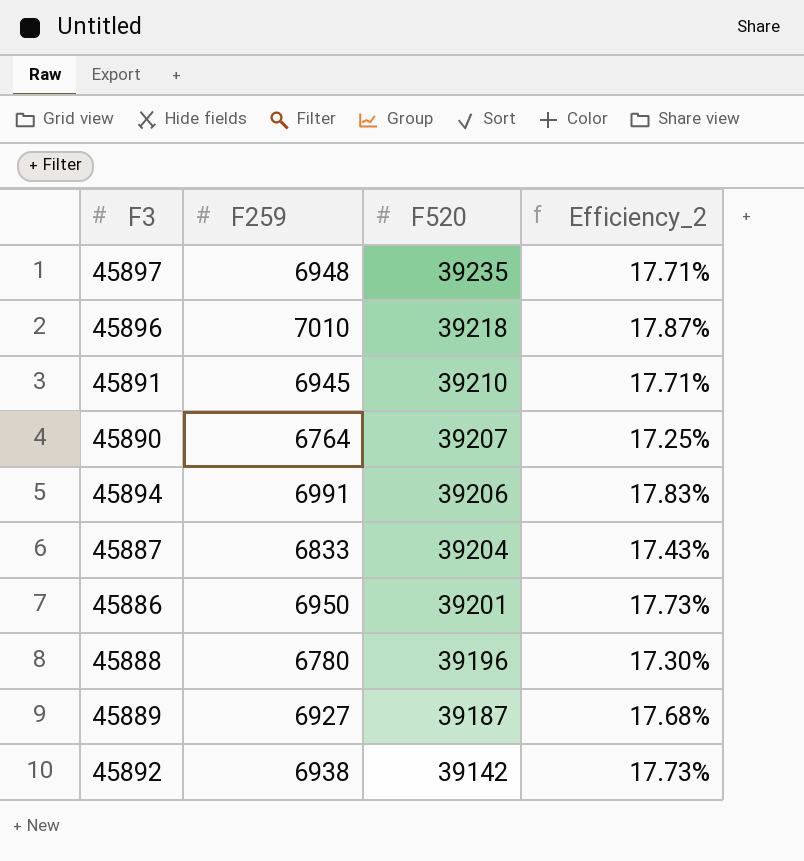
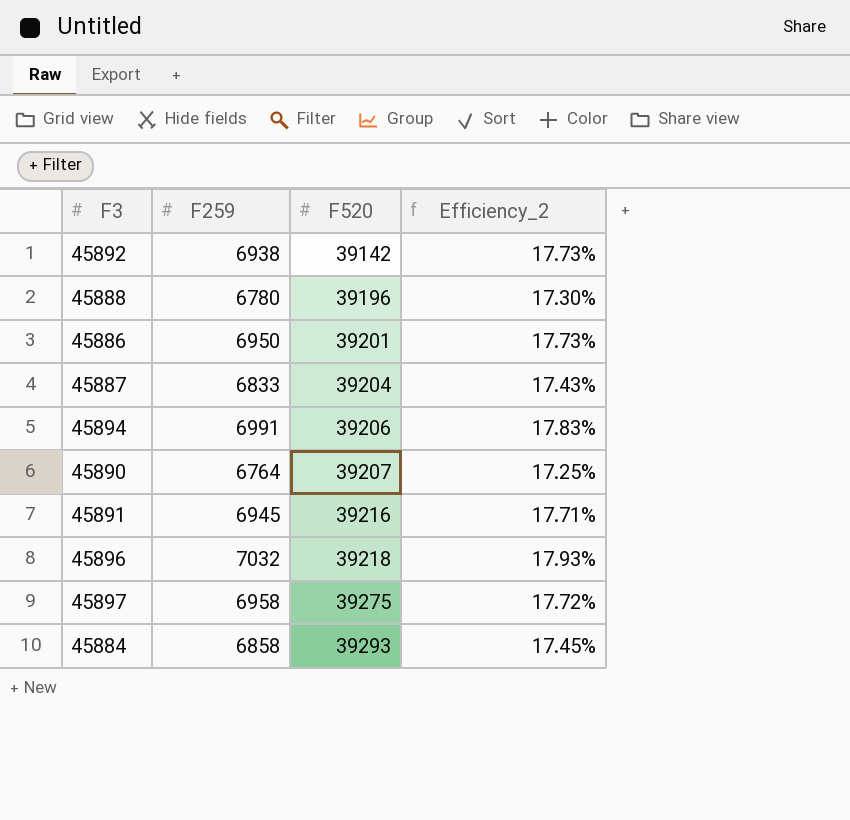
row order: F520 descending -> F520 ascending
row 45889: 6927 | 39187 | 17.68% -> none
45891 | F520: 39210 -> 39216
45896 | F259: 7010 -> 7032
45896 | Efficiency_2: 17.87% -> 17.93%
45897 | F259: 6948 -> 6958
45897 | F520: 39235 -> 39275
45897 | Efficiency_2: 17.71% -> 17.72%
row 45884: none -> 6858 | 39293 | 17.45%

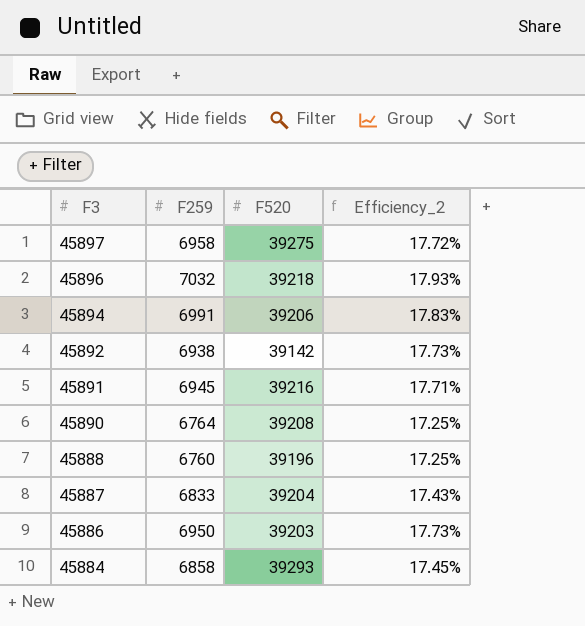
row order: F520 ascending -> F3 descending
45890 | F520: 39207 -> 39208
45888 | F259: 6780 -> 6760
45888 | Efficiency_2: 17.30% -> 17.25%
45886 | F520: 39201 -> 39203

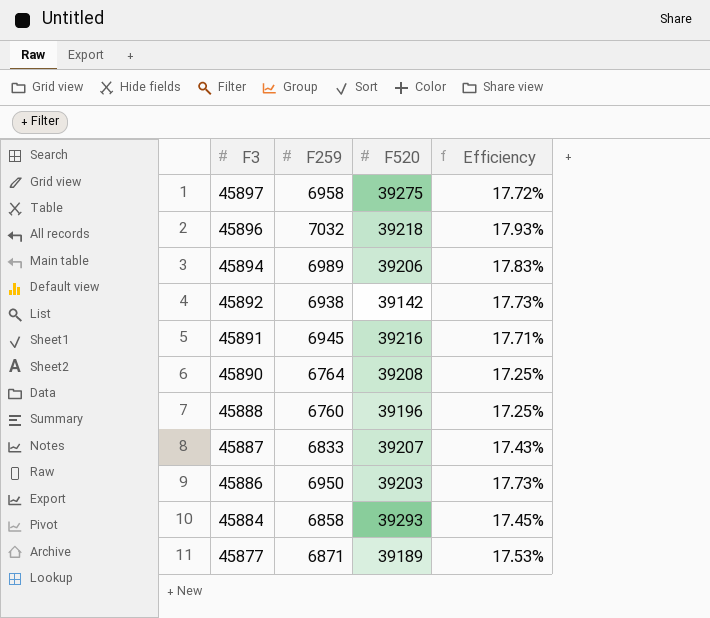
column name: Efficiency_2 -> Efficiency
45894 | F259: 6991 -> 6989
45887 | F520: 39204 -> 39207
row 45877: none -> 6871 | 39189 | 17.53%

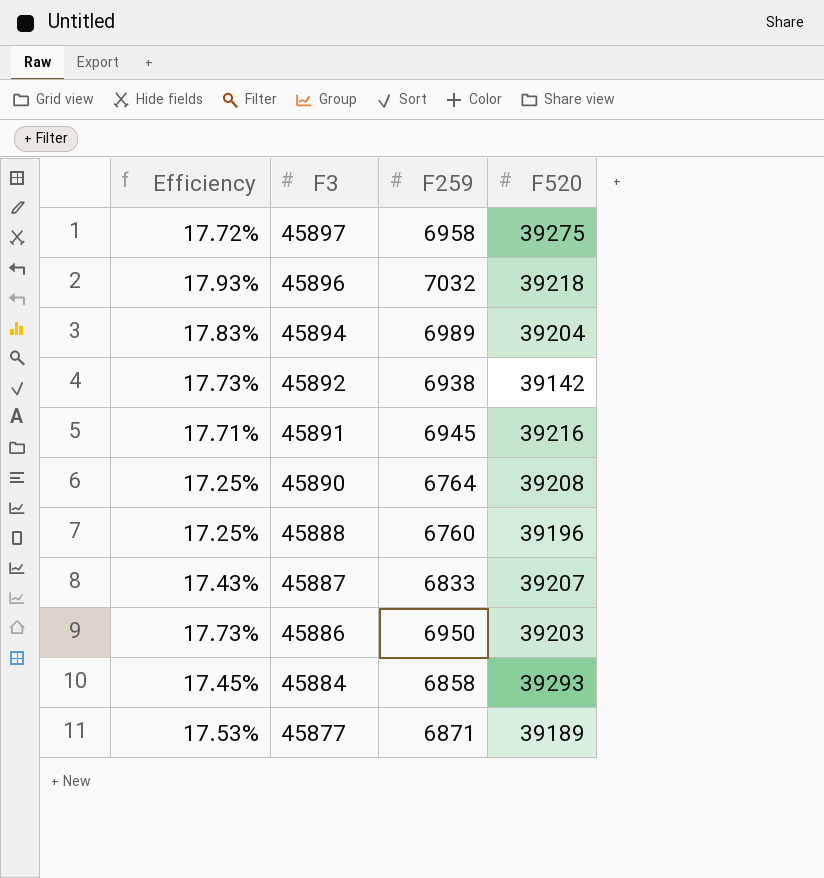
column Efficiency | position: 4 -> 1
45894 | F520: 39206 -> 39204

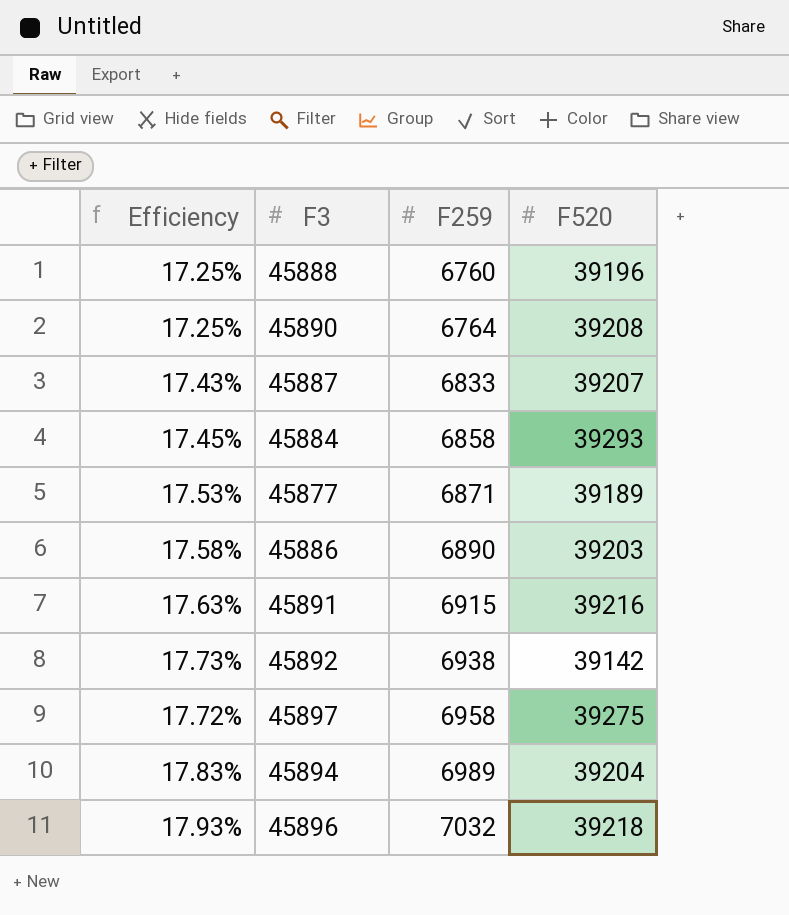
row order: F3 descending -> F259 ascending
45886 | Efficiency: 17.73% -> 17.58%
45886 | F259: 6950 -> 6890
45891 | Efficiency: 17.71% -> 17.63%
45891 | F259: 6945 -> 6915

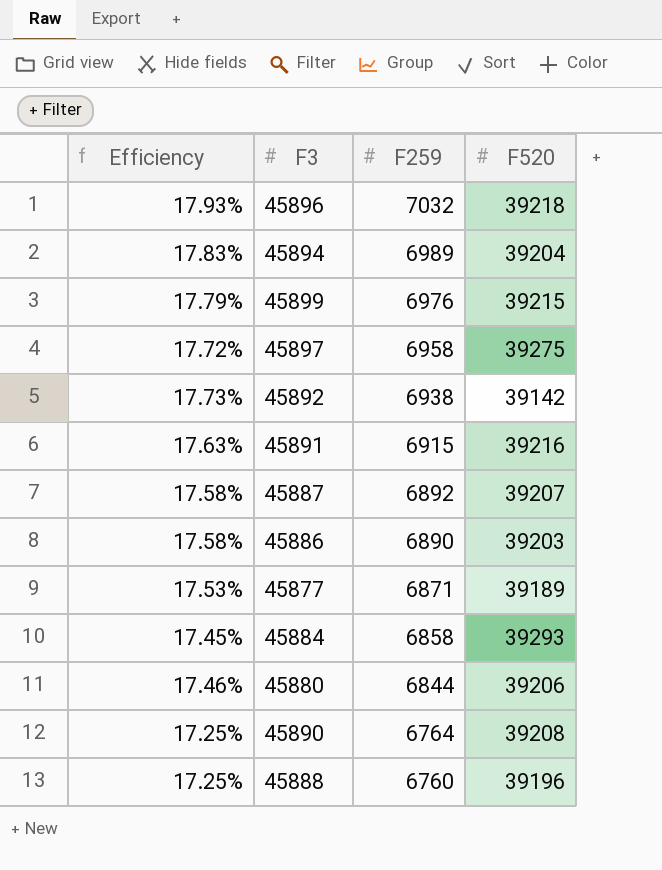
row order: F259 ascending -> F259 descending
row 45899: none -> 17.79% | 6976 | 39215
45887 | Efficiency: 17.43% -> 17.58%
45887 | F259: 6833 -> 6892
row 45880: none -> 17.46% | 6844 | 39206

